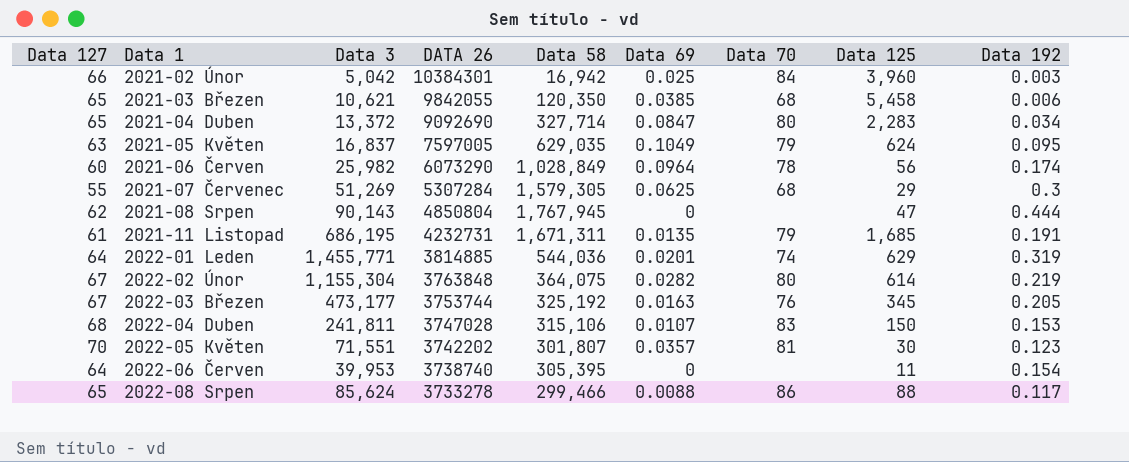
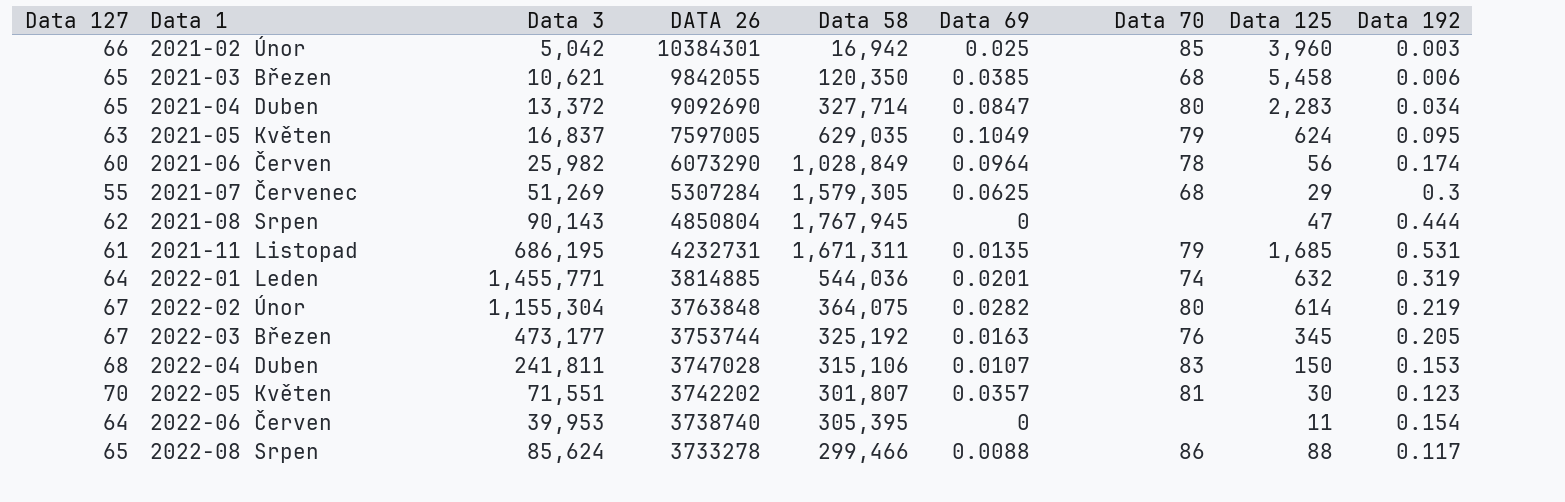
2021-02 Únor | Data 70: 84 -> 85
2021-11 Listopad | Data 192: 0.191 -> 0.531
2022-01 Leden | Data 125: 629 -> 632

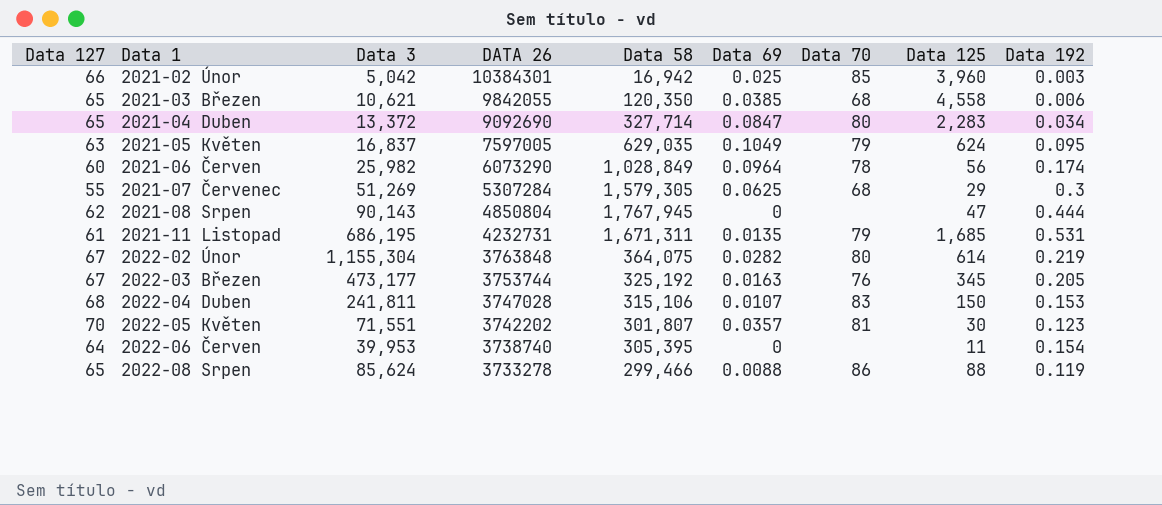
row 2022-01 Leden: 64 | 1,455,771 | 3814885 | 544,036 | 0.0201 | 74 | 632 | 0.319 -> none
2021-03 Březen | Data 125: 5,458 -> 4,558
2022-08 Srpen | Data 192: 0.117 -> 0.119

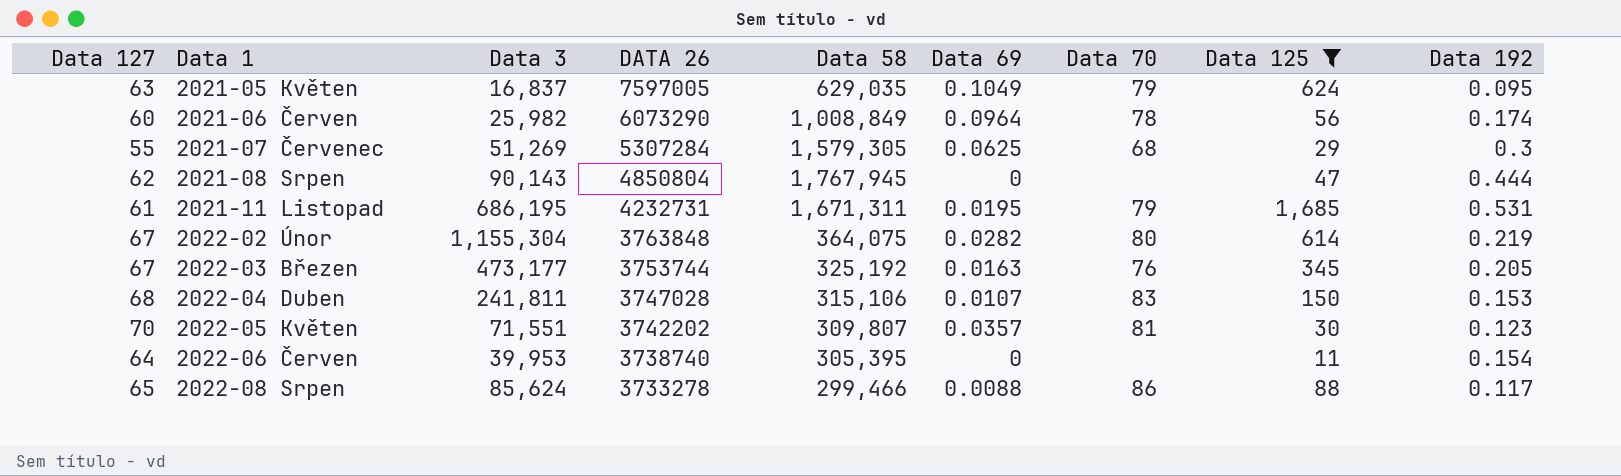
filter: none -> Data 125 <= 1,685
2021-06 Červen | Data 58: 1,028,849 -> 1,008,849
2021-11 Listopad | Data 69: 0.0135 -> 0.0195
2022-05 Květen | Data 58: 301,807 -> 309,807
2022-08 Srpen | Data 192: 0.119 -> 0.117

